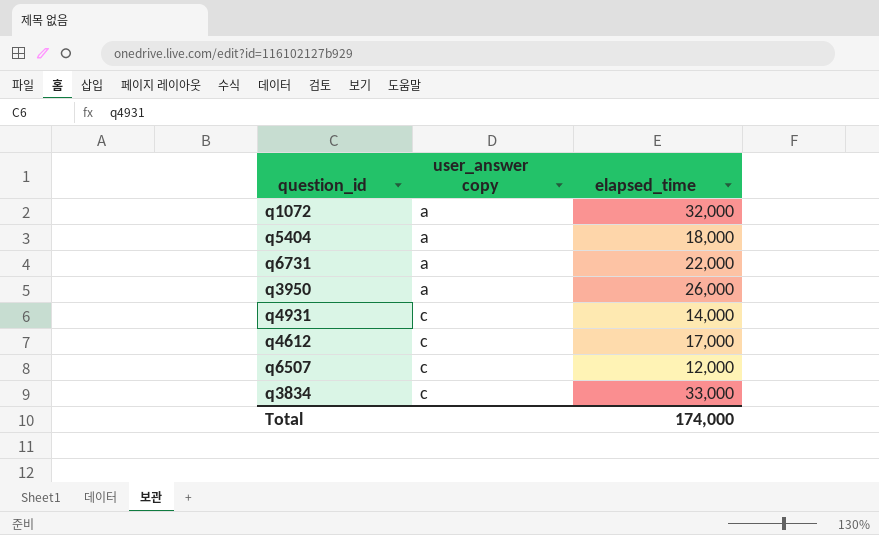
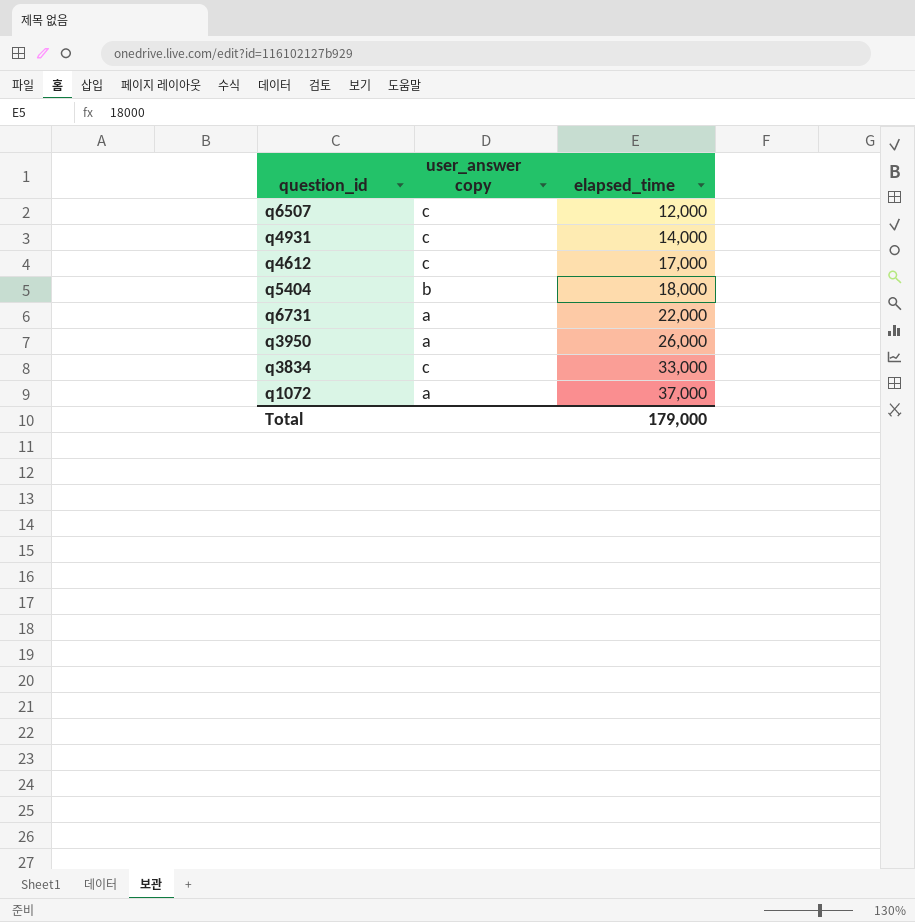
row order: user_answer copy ascending -> elapsed_time ascending
q5404 | user_answer copy: a -> b
q1072 | elapsed_time: 32,000 -> 37,000
Total | elapsed_time: 174,000 -> 179,000

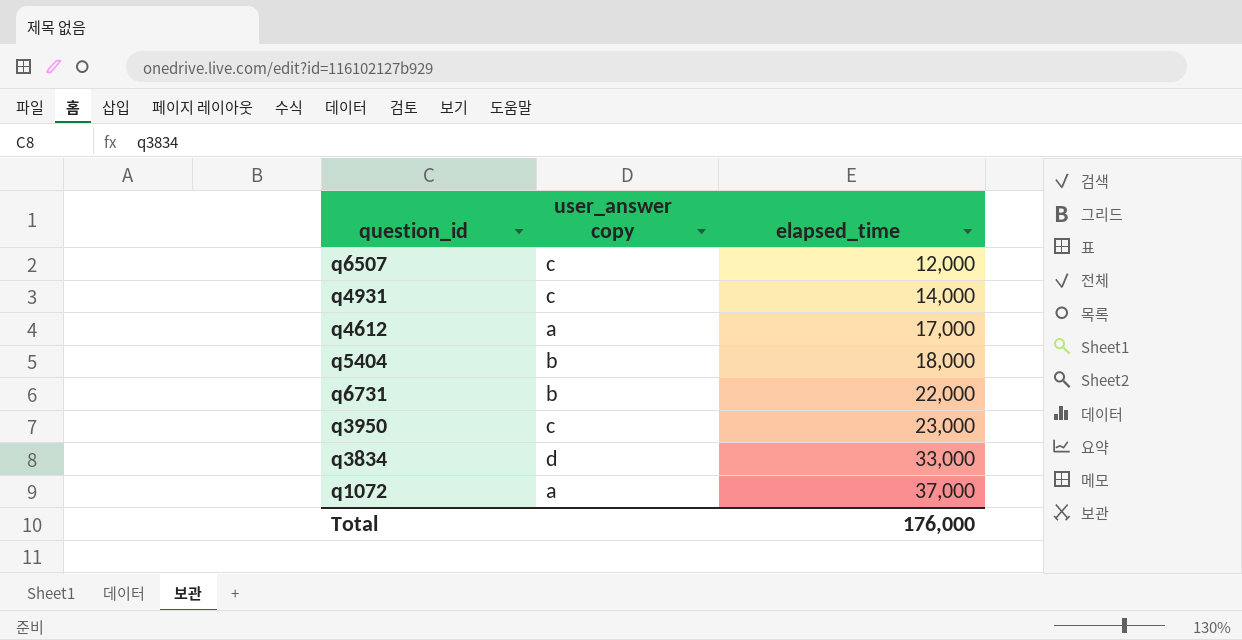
q4612 | user_answer copy: c -> a
q6731 | user_answer copy: a -> b
q3950 | user_answer copy: a -> c
q3950 | elapsed_time: 26,000 -> 23,000
q3834 | user_answer copy: c -> d
Total | elapsed_time: 179,000 -> 176,000

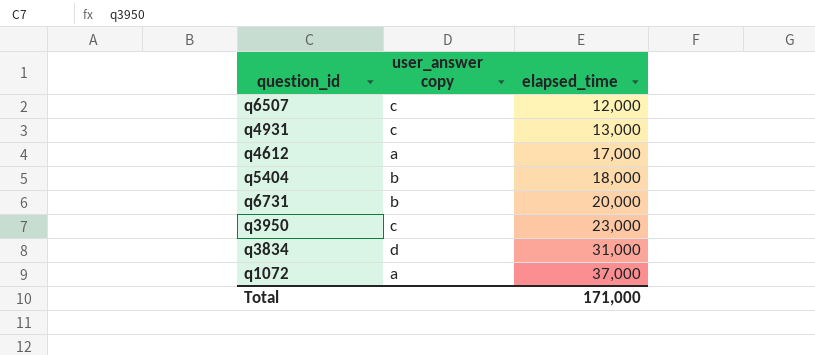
q4931 | elapsed_time: 14,000 -> 13,000
q6731 | elapsed_time: 22,000 -> 20,000
q3834 | elapsed_time: 33,000 -> 31,000
Total | elapsed_time: 176,000 -> 171,000

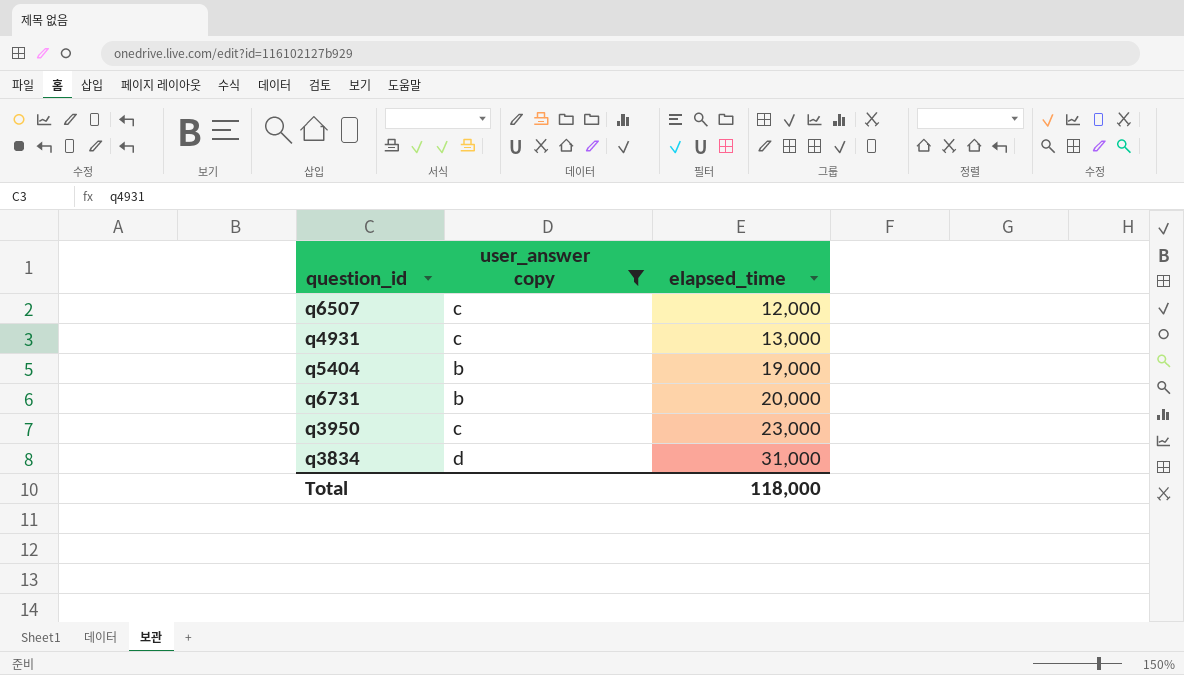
filter: none -> user_answer copy != a
q5404 | elapsed_time: 18,000 -> 19,000
Total | elapsed_time: 171,000 -> 118,000

